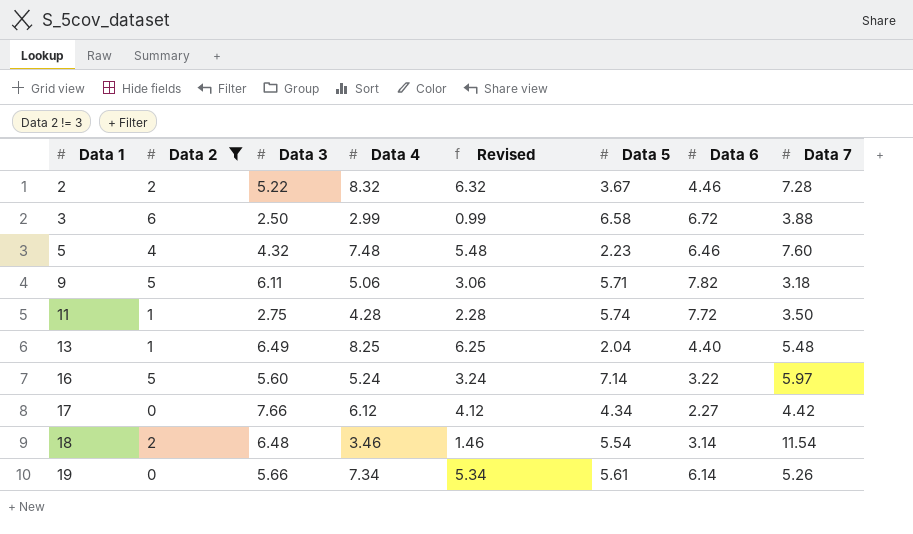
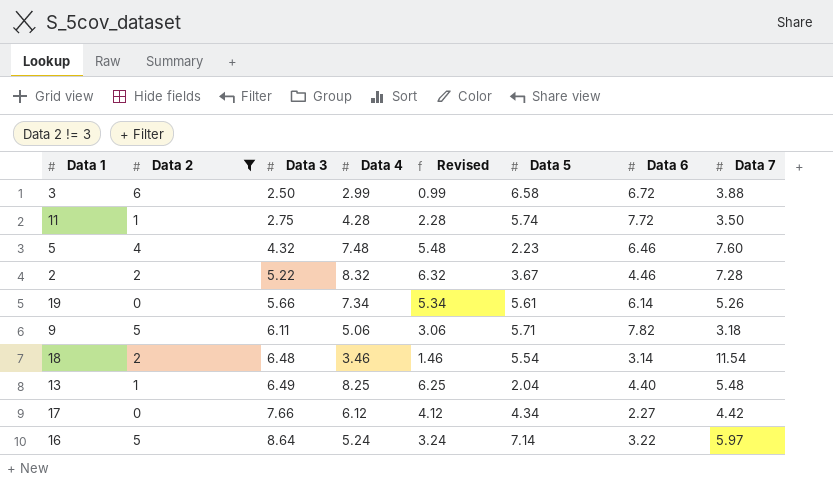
row order: Data 1 ascending -> Data 3 ascending
16 | Data 3: 5.60 -> 8.64

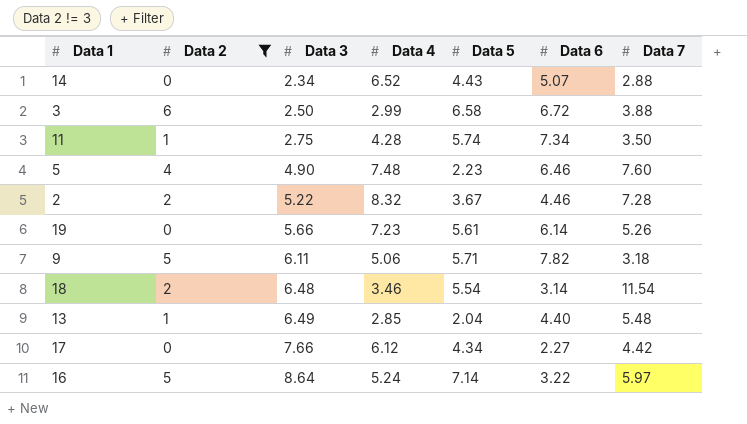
column Revised | formula: [Data 4] - 2 -> none
row 14: none -> 0 | 2.34 | 6.52 | 4.43 | 5.07 | 2.88
11 | Data 6: 7.72 -> 7.34
5 | Data 3: 4.32 -> 4.90
19 | Data 4: 7.34 -> 7.23
13 | Data 4: 8.25 -> 2.85

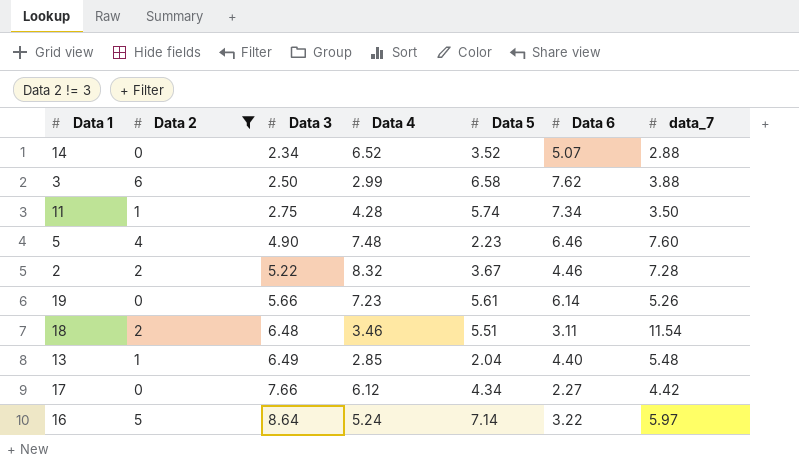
column name: Data 7 -> data_7
row 9: 5 | 6.11 | 5.06 | 5.71 | 7.82 | 3.18 -> none
14 | Data 5: 4.43 -> 3.52
3 | Data 6: 6.72 -> 7.62
18 | Data 5: 5.54 -> 5.51
18 | Data 6: 3.14 -> 3.11

